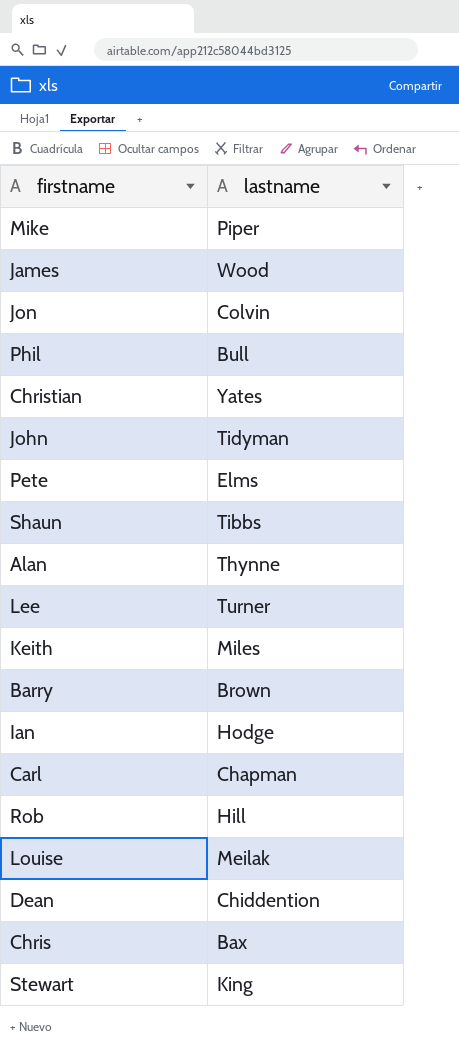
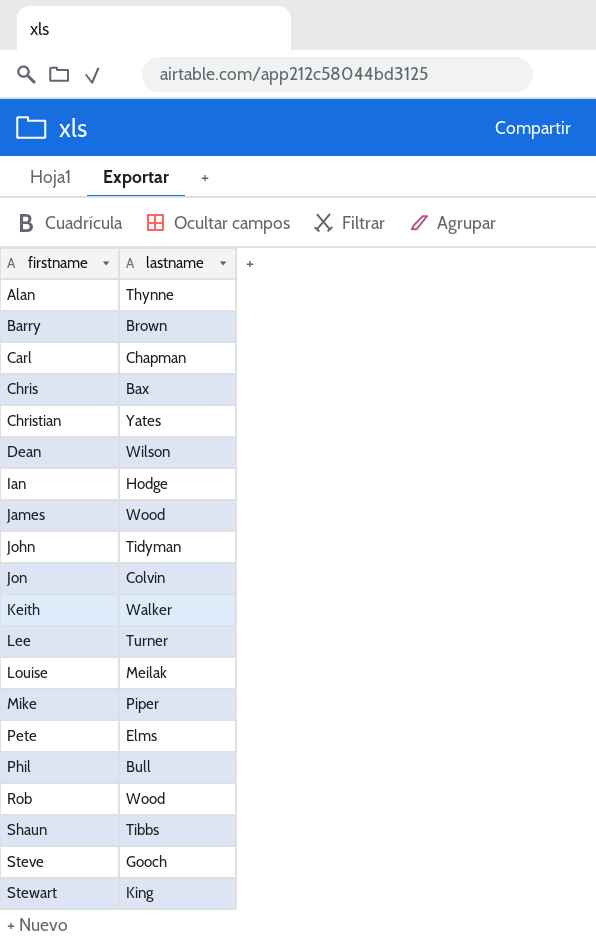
row order: none -> firstname ascending
Dean | lastname: Chiddention -> Wilson
Keith | lastname: Miles -> Walker
Rob | lastname: Hill -> Wood
row Steve: none -> Gooch

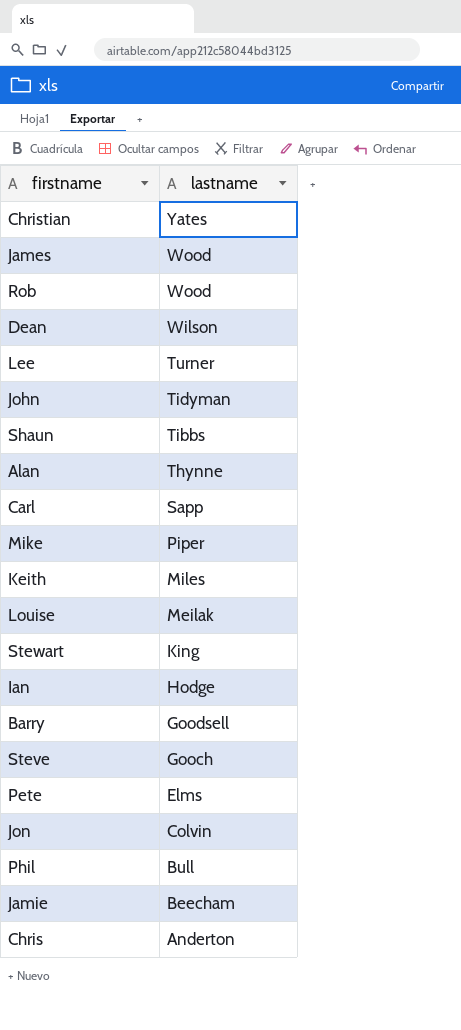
row order: firstname ascending -> lastname descending
Carl | lastname: Chapman -> Sapp
Keith | lastname: Walker -> Miles
Barry | lastname: Brown -> Goodsell
row Jamie: none -> Beecham
Chris | lastname: Bax -> Anderton

